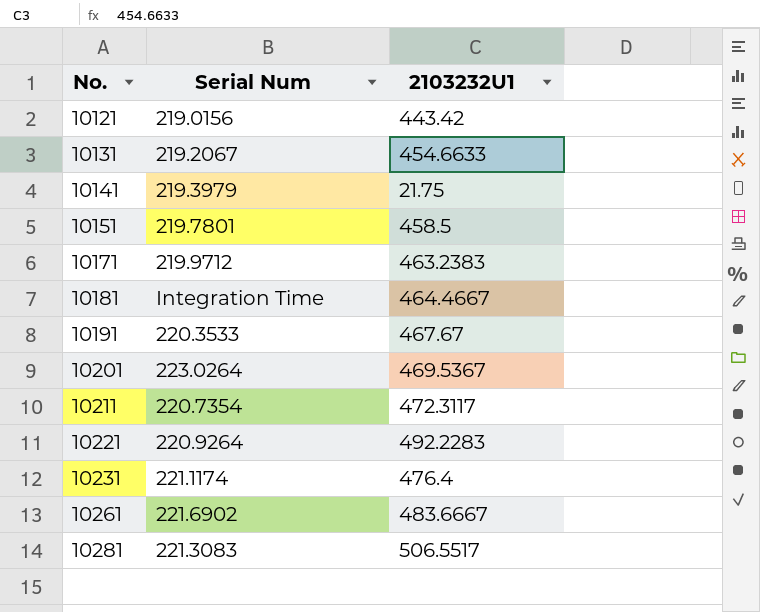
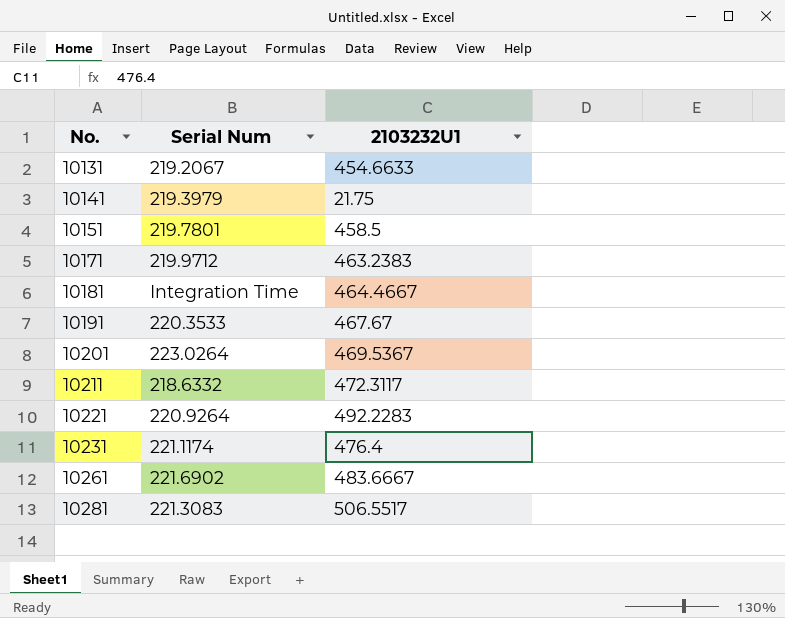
row 10121: 219.0156 | 443.42 -> none
10211 | Serial Num: 220.7354 -> 218.6332

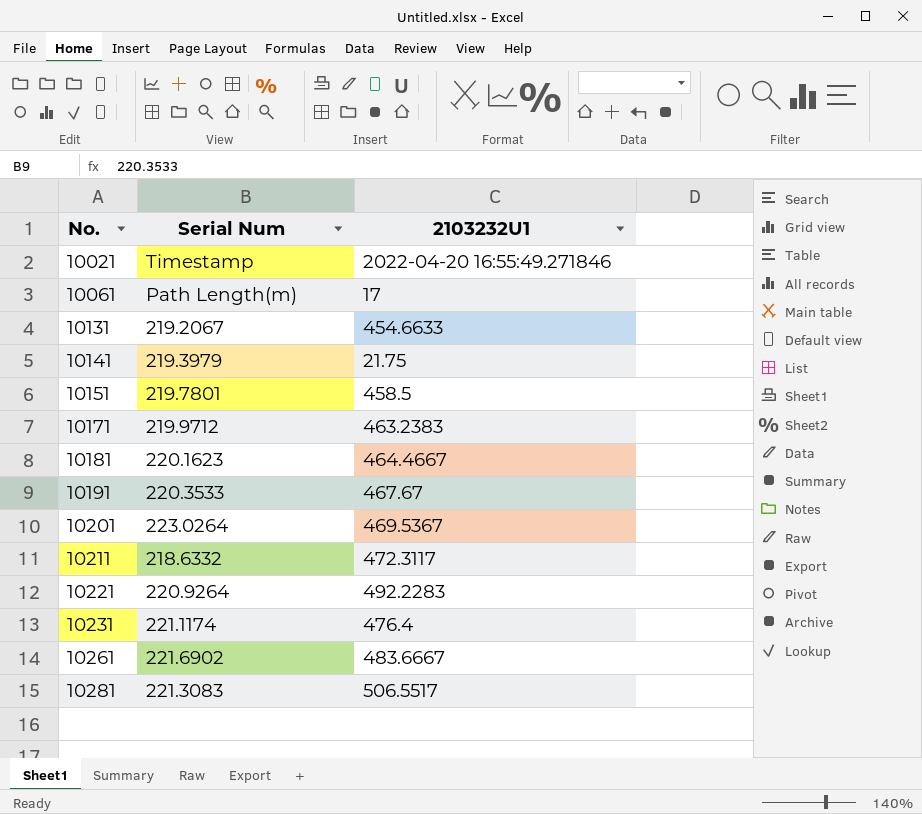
row 10021: none -> Timestamp | 2022-04-20 16:55:49.271846
row 10061: none -> Path Length(m) | 17
10181 | Serial Num: Integration Time -> 220.1623

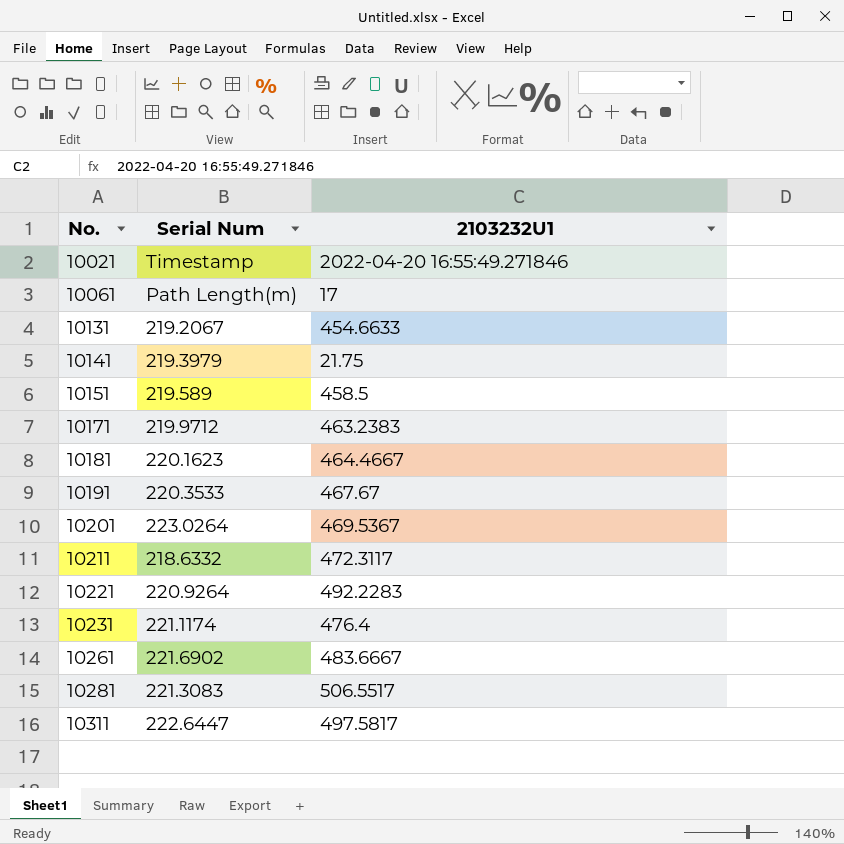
10151 | Serial Num: 219.7801 -> 219.589
row 10311: none -> 222.6447 | 497.5817

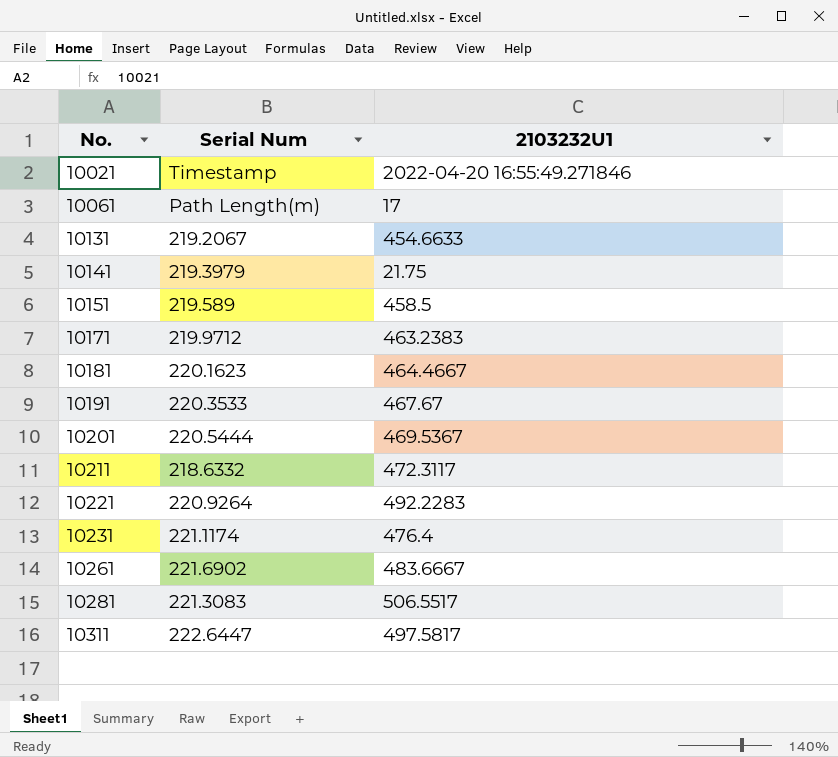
10201 | Serial Num: 223.0264 -> 220.5444

